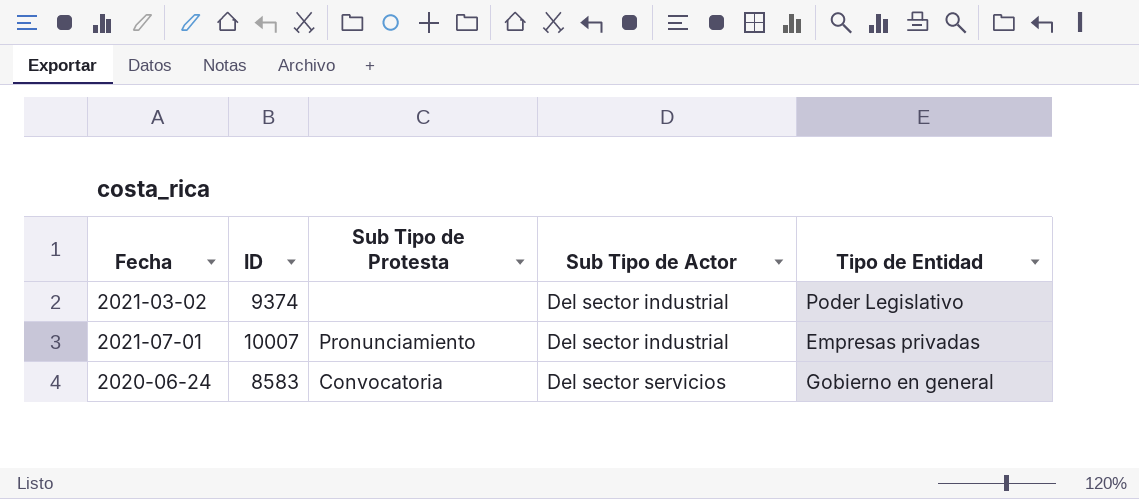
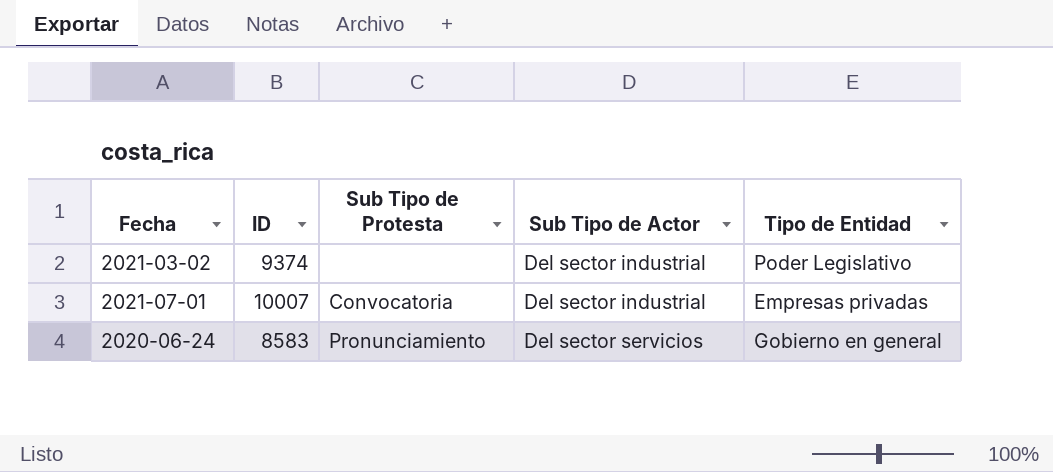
2021-07-01 | Sub Tipo de Protesta: Pronunciamiento -> Convocatoria
2020-06-24 | Sub Tipo de Protesta: Convocatoria -> Pronunciamiento

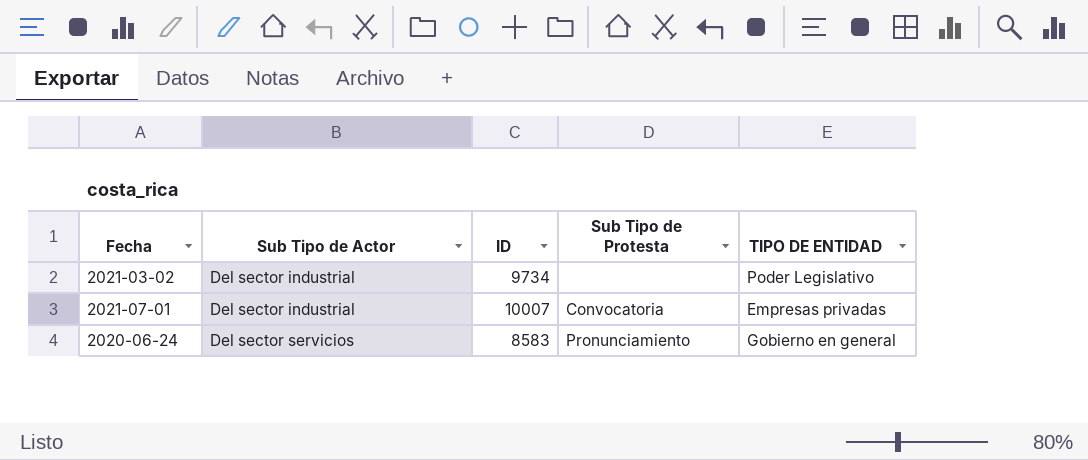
column Sub Tipo de Actor | position: 4 -> 2
column name: Tipo de Entidad -> TIPO DE ENTIDAD
2021-03-02 | ID: 9374 -> 9734

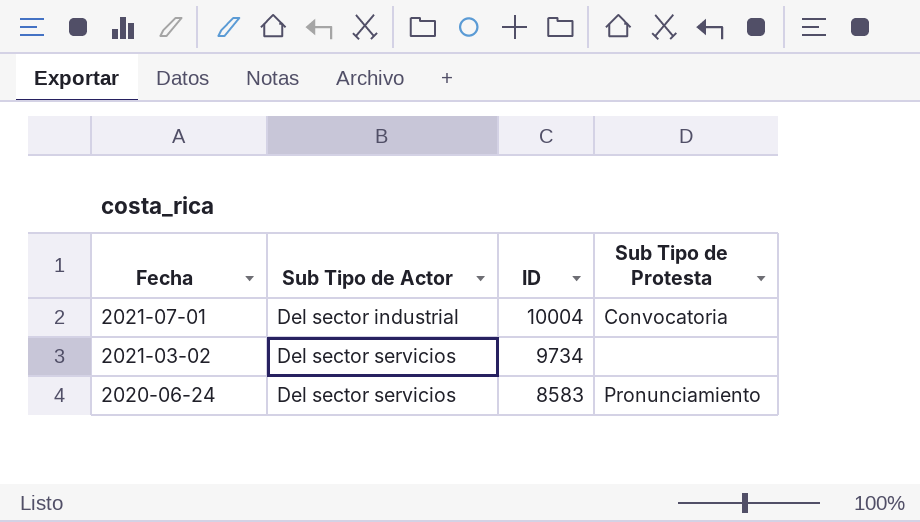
row order: Sub Tipo de Actor ascending -> Fecha descending
column TIPO DE ENTIDAD | position: 5 -> none
2021-07-01 | ID: 10007 -> 10004
2021-03-02 | Sub Tipo de Actor: Del sector industrial -> Del sector servicios

